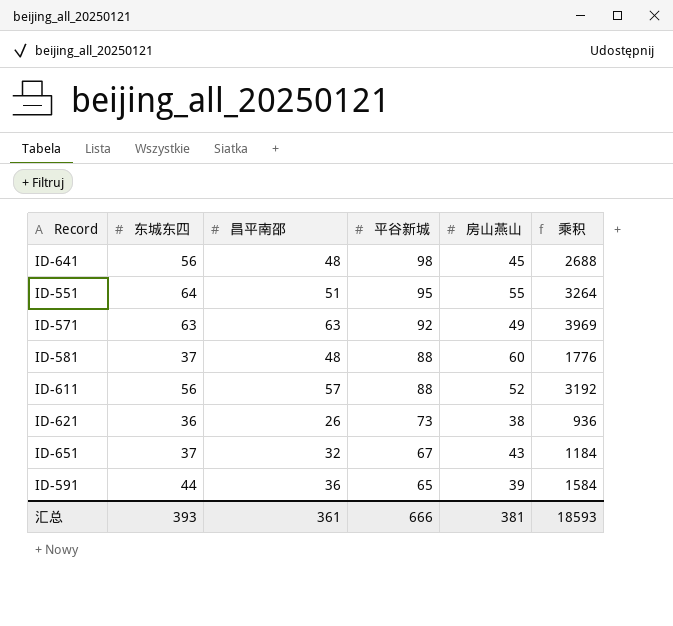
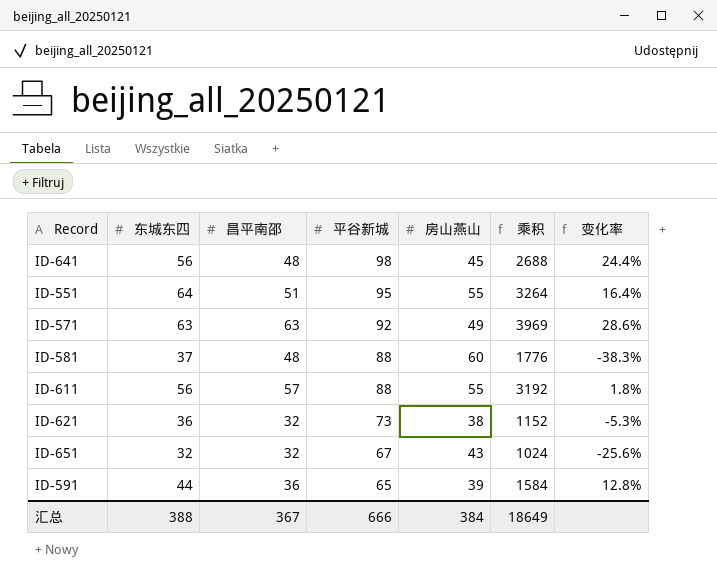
column 变化率 | formula: none -> ([东城东四] - [房山燕山]) / [房山燕山]
ID-611 | 房山燕山: 52 -> 55
ID-621 | 昌平南邵: 26 -> 32
ID-621 | 乘积: 936 -> 1152
ID-651 | 东城东四: 37 -> 32
ID-651 | 乘积: 1184 -> 1024
汇总 | 东城东四: 393 -> 388
汇总 | 昌平南邵: 361 -> 367
汇总 | 房山燕山: 381 -> 384
汇总 | 乘积: 18593 -> 18649

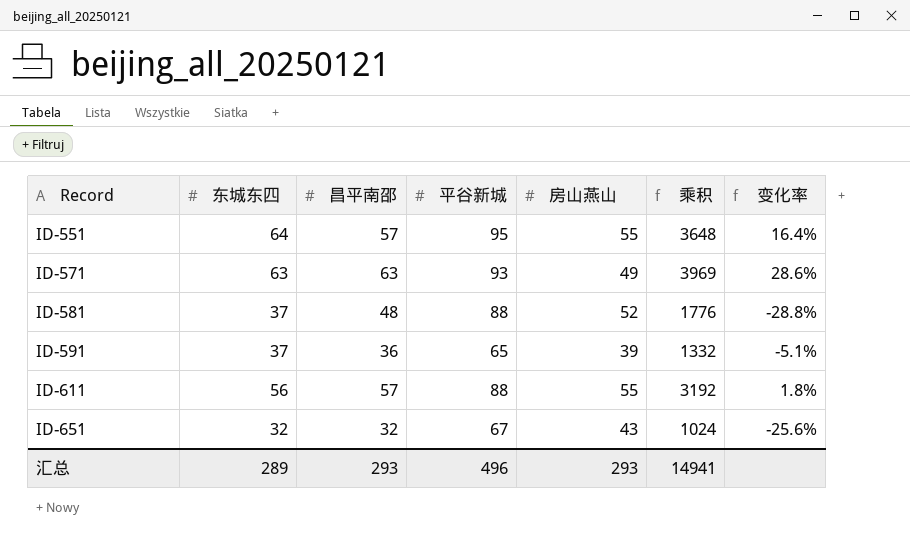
row order: 平谷新城 descending -> Record ascending
row ID-641: 56 | 48 | 98 | 45 | 2688 | 24.4% -> none
row ID-621: 36 | 32 | 73 | 38 | 1152 | -5.3% -> none
ID-551 | 昌平南邵: 51 -> 57
ID-551 | 乘积: 3264 -> 3648
ID-571 | 平谷新城: 92 -> 93
ID-581 | 房山燕山: 60 -> 52
ID-581 | 变化率: -38.3% -> -28.8%
ID-591 | 东城东四: 44 -> 37
ID-591 | 乘积: 1584 -> 1332
ID-591 | 变化率: 12.8% -> -5.1%
汇总 | 东城东四: 388 -> 289
汇总 | 昌平南邵: 367 -> 293
汇总 | 平谷新城: 666 -> 496
汇总 | 房山燕山: 384 -> 293
汇总 | 乘积: 18649 -> 14941

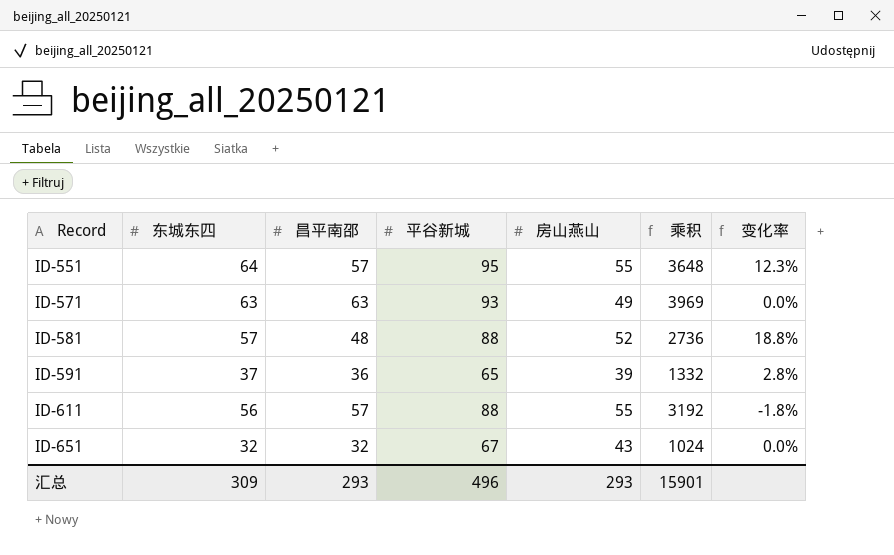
column 变化率 | formula: ([东城东四] - [房山燕山]) / [房山燕山] -> ([东城东四] - [昌平南邵]) / [昌平南邵]
ID-581 | 东城东四: 37 -> 57
ID-581 | 乘积: 1776 -> 2736
汇总 | 东城东四: 289 -> 309
汇总 | 乘积: 14941 -> 15901

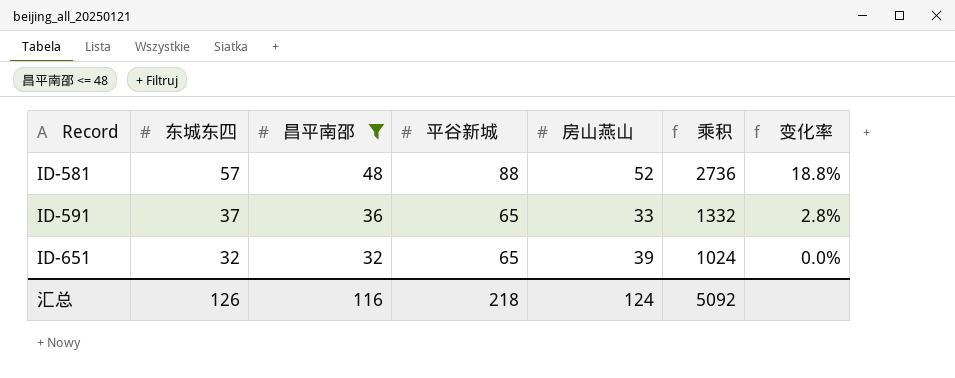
filter: none -> 昌平南邵 <= 48
ID-591 | 房山燕山: 39 -> 33
ID-651 | 平谷新城: 67 -> 65
ID-651 | 房山燕山: 43 -> 39
汇总 | 东城东四: 309 -> 126
汇总 | 昌平南邵: 293 -> 116
汇总 | 平谷新城: 496 -> 218
汇总 | 房山燕山: 293 -> 124
汇总 | 乘积: 15901 -> 5092

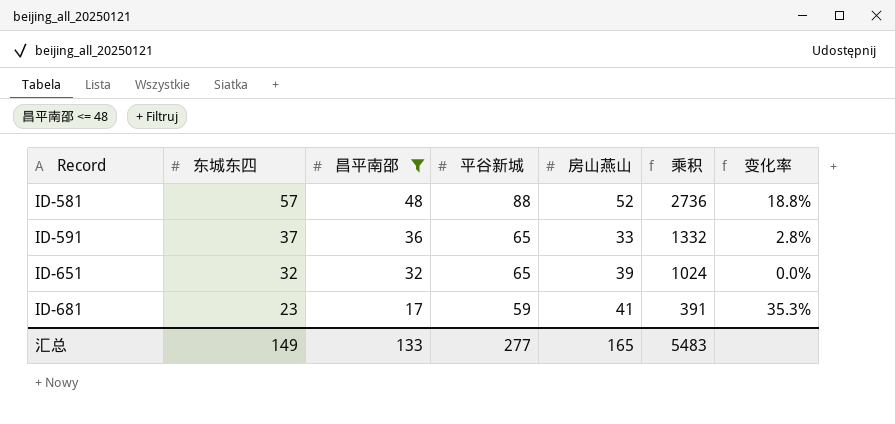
row ID-681: none -> 23 | 17 | 59 | 41 | 391 | 35.3%
汇总 | 东城东四: 126 -> 149
汇总 | 昌平南邵: 116 -> 133
汇总 | 平谷新城: 218 -> 277
汇总 | 房山燕山: 124 -> 165
汇总 | 乘积: 5092 -> 5483

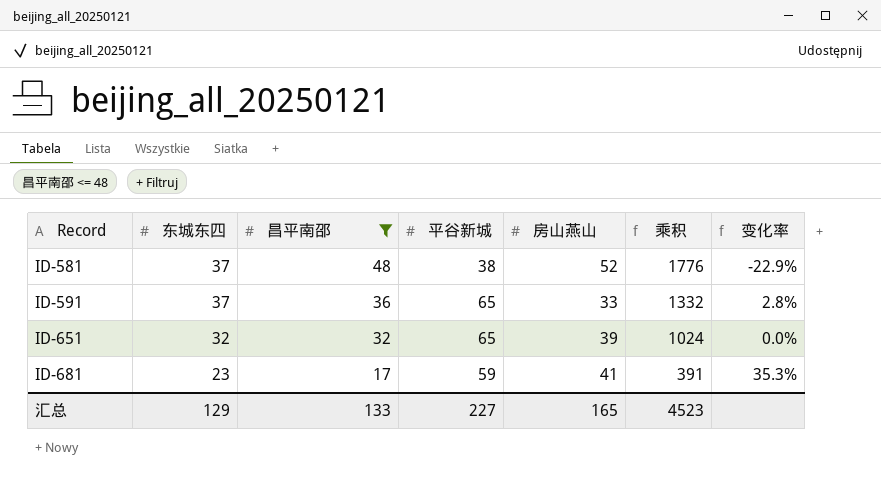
ID-581 | 东城东四: 57 -> 37
ID-581 | 平谷新城: 88 -> 38
ID-581 | 乘积: 2736 -> 1776
ID-581 | 变化率: 18.8% -> -22.9%
汇总 | 东城东四: 149 -> 129
汇总 | 平谷新城: 277 -> 227
汇总 | 乘积: 5483 -> 4523

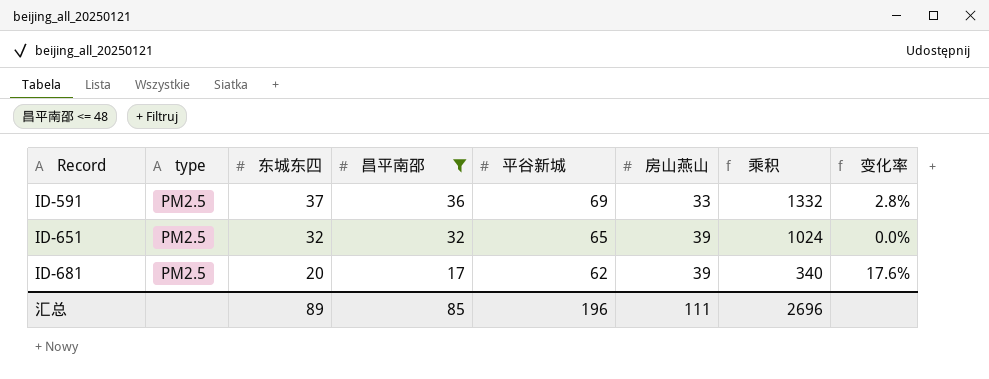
column type | position: none -> 2
row ID-581: 37 | 48 | 38 | 52 | 1776 | -22.9% -> none
ID-591 | 平谷新城: 65 -> 69
ID-681 | 东城东四: 23 -> 20
ID-681 | 平谷新城: 59 -> 62
ID-681 | 房山燕山: 41 -> 39
ID-681 | 乘积: 391 -> 340
ID-681 | 变化率: 35.3% -> 17.6%
汇总 | 东城东四: 129 -> 89
汇总 | 昌平南邵: 133 -> 85
汇总 | 平谷新城: 227 -> 196
汇总 | 房山燕山: 165 -> 111
汇总 | 乘积: 4523 -> 2696

